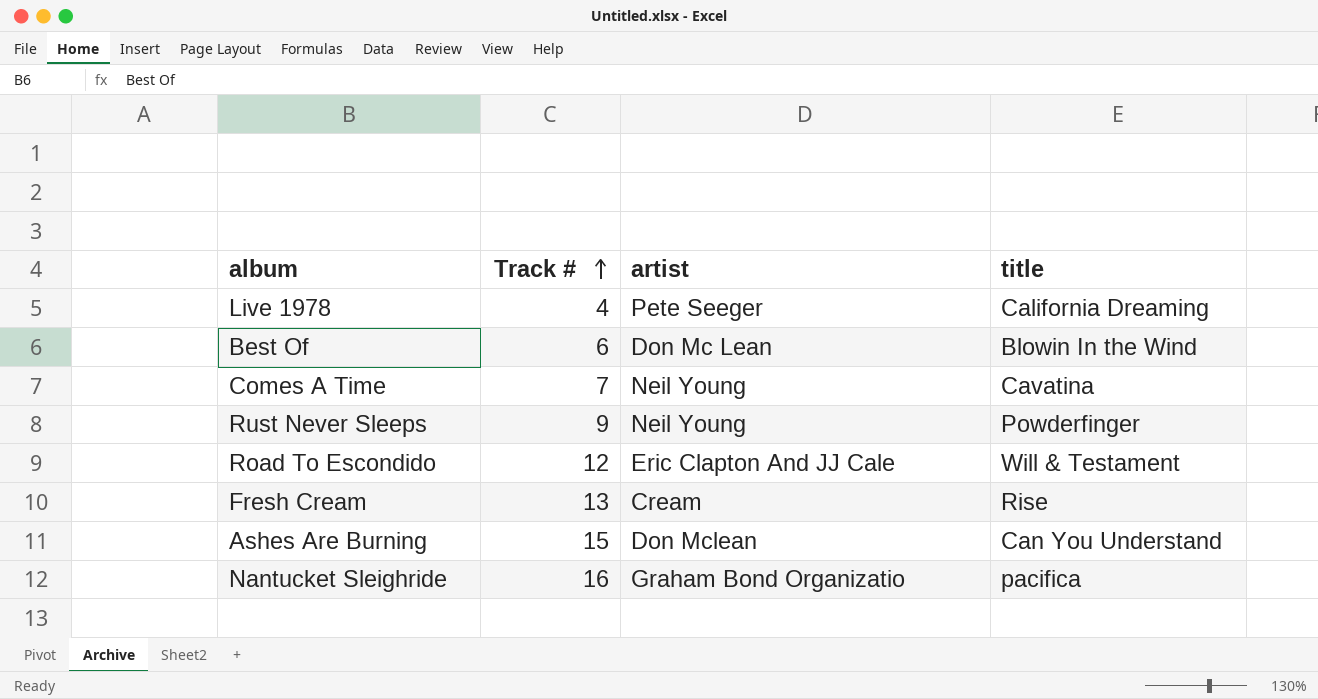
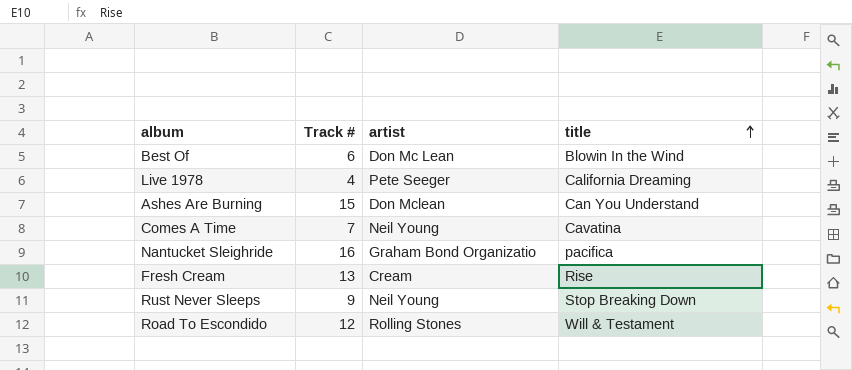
row order: Track # ascending -> title ascending
Rust Never Sleeps | title: Powderfinger -> Stop Breaking Down
Road To Escondido | artist: Eric Clapton And JJ Cale -> Rolling Stones

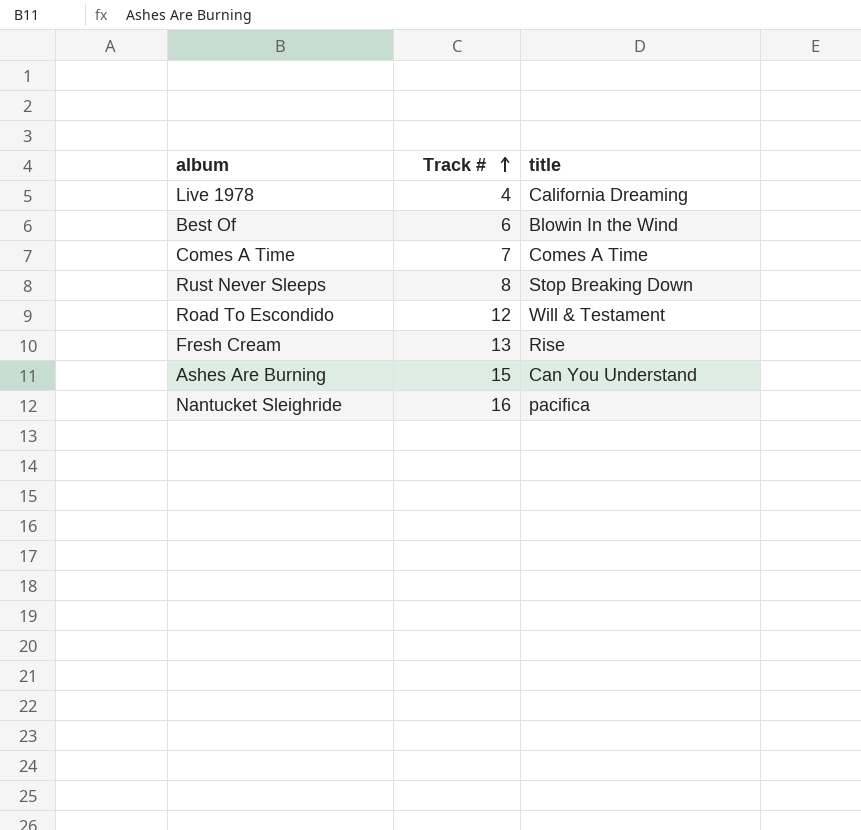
row order: title ascending -> Track # ascending
column artist | position: 3 -> none
Comes A Time | title: Cavatina -> Comes A Time
Rust Never Sleeps | Track #: 9 -> 8

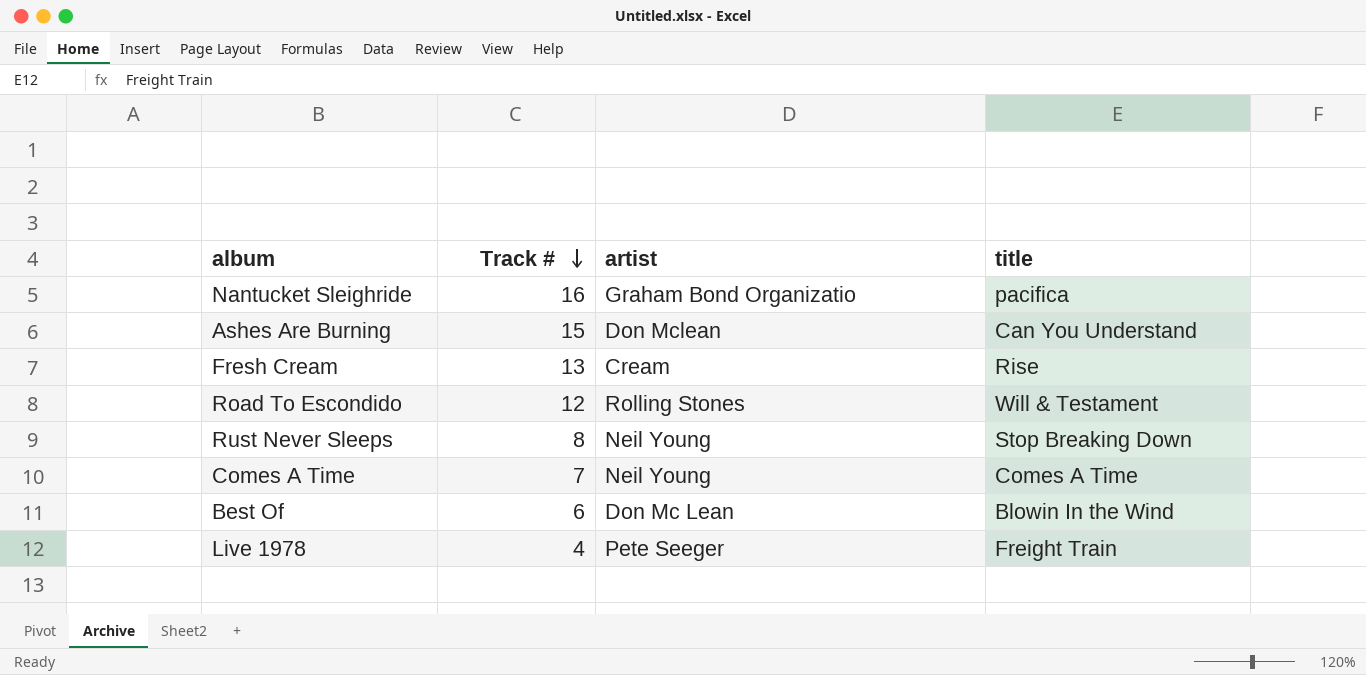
row order: Track # ascending -> Track # descending
column artist | position: none -> 3
Live 1978 | title: California Dreaming -> Freight Train

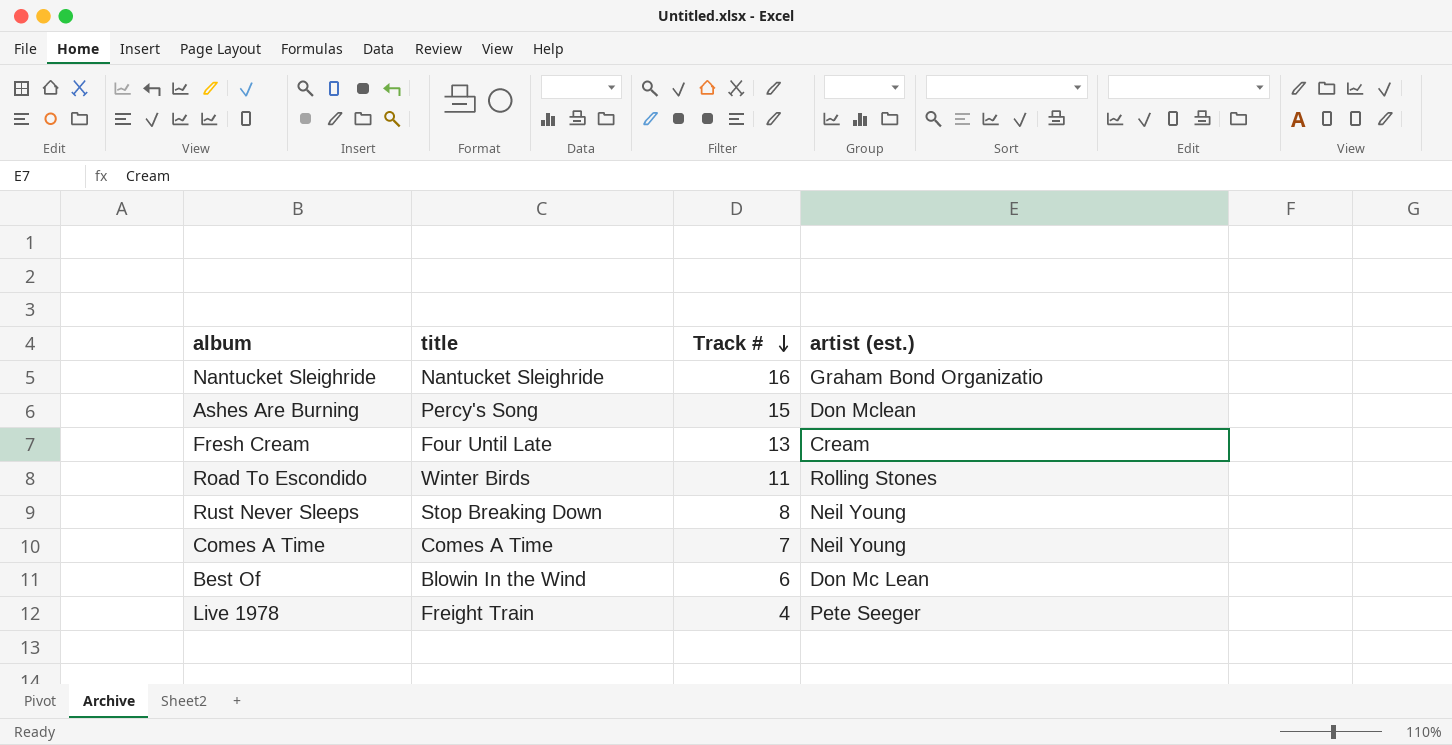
column title | position: 4 -> 2
column name: artist -> artist (est.)
Nantucket Sleighride | title: pacifica -> Nantucket Sleighride
Ashes Are Burning | title: Can You Understand -> Percy's Song
Fresh Cream | title: Rise -> Four Until Late
Road To Escondido | title: Will & Testament -> Winter Birds
Road To Escondido | Track #: 12 -> 11

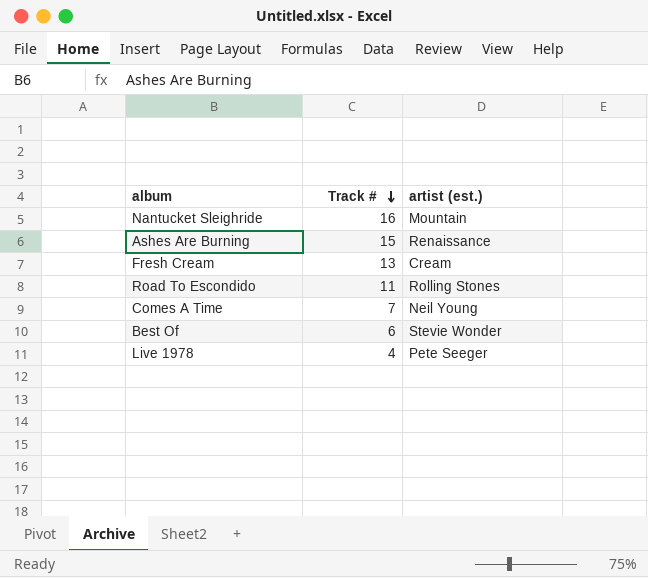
column title | position: 2 -> none
row Rust Never Sleeps: Stop Breaking Down | 8 | Neil Young -> none
Nantucket Sleighride | artist (est.): Graham Bond Organizatio -> Mountain
Ashes Are Burning | artist (est.): Don Mclean -> Renaissance
Best Of | artist (est.): Don Mc Lean -> Stevie Wonder

